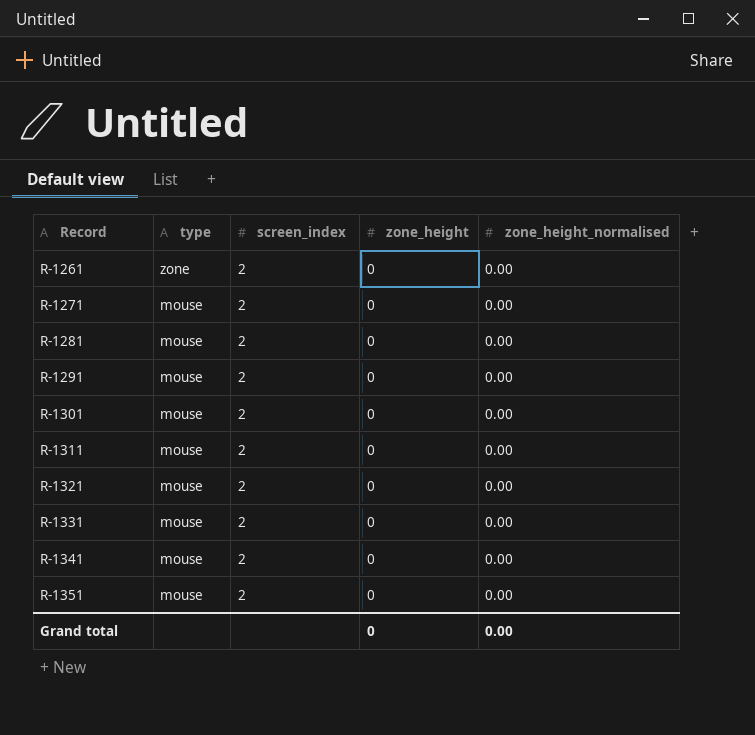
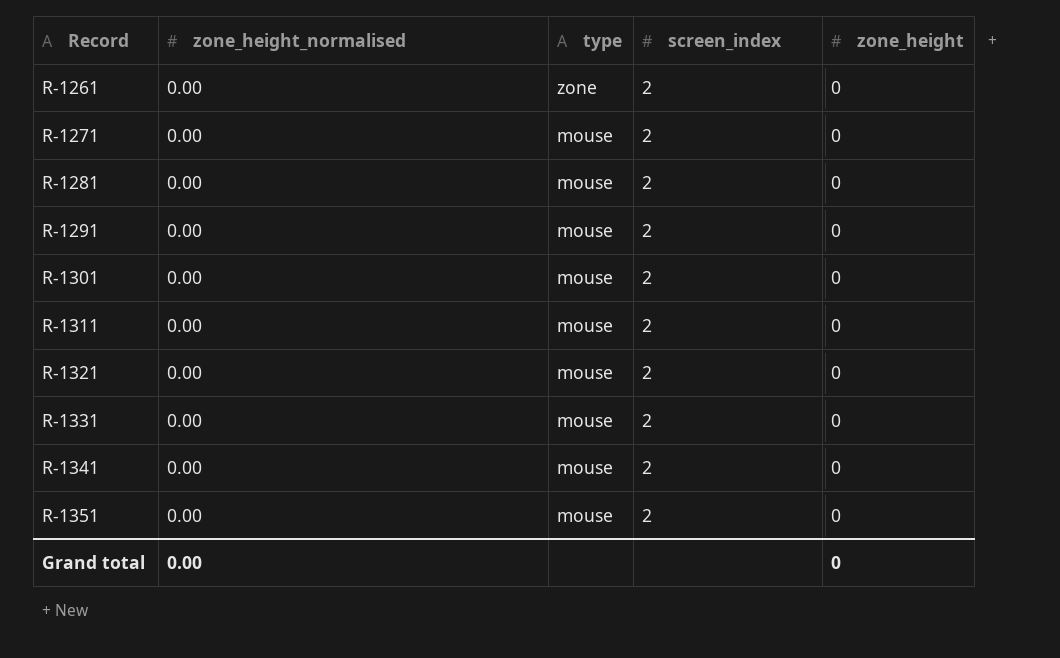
column zone_height_normalised | position: 5 -> 2

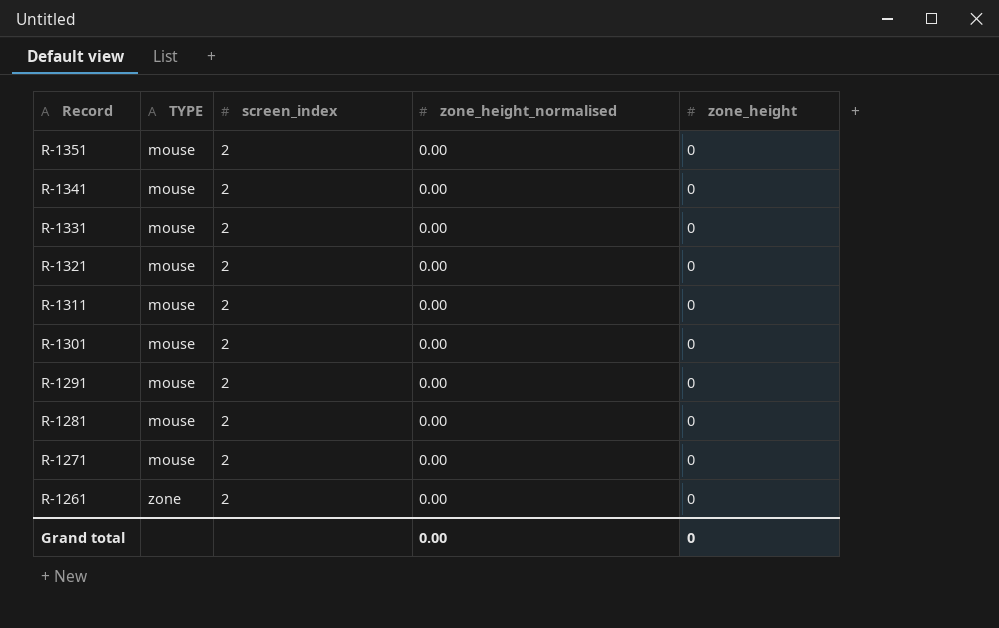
row order: Record ascending -> Record descending
column name: type -> TYPE
column zone_height_normalised | position: 2 -> 4

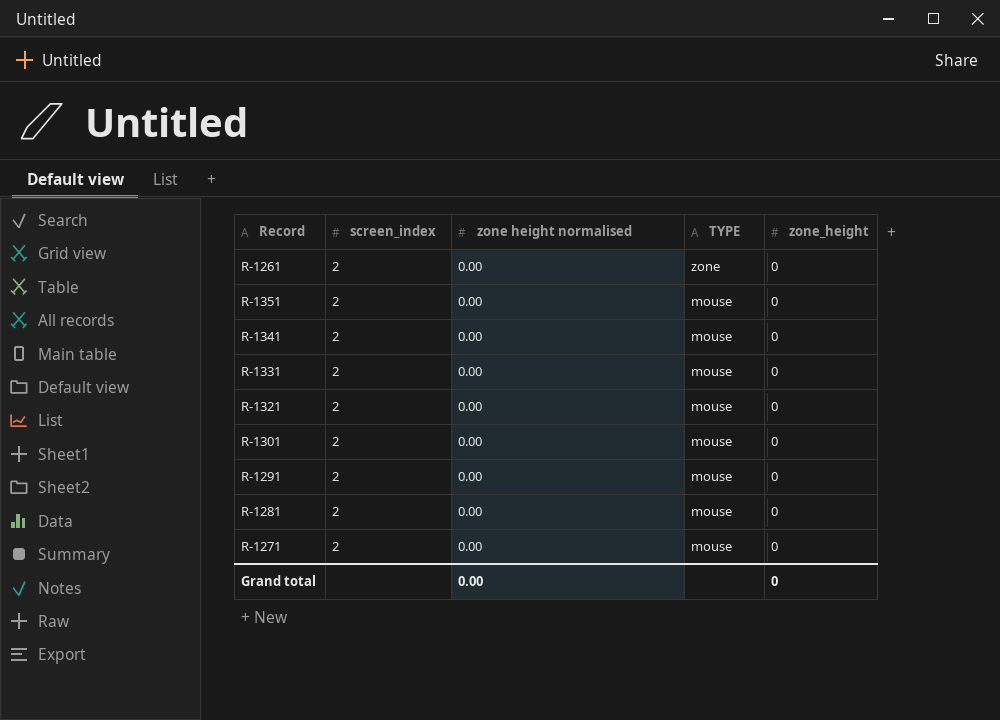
row order: Record descending -> TYPE descending
column name: zone_height_normalised -> zone height normalised
column TYPE | position: 2 -> 4
row R-1311: mouse | 2 | 0.00 | 0 -> none

